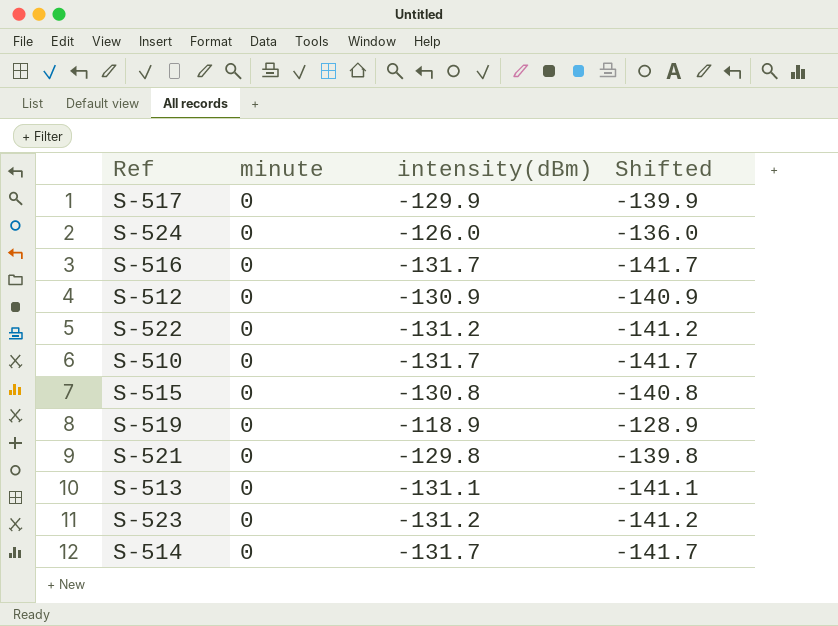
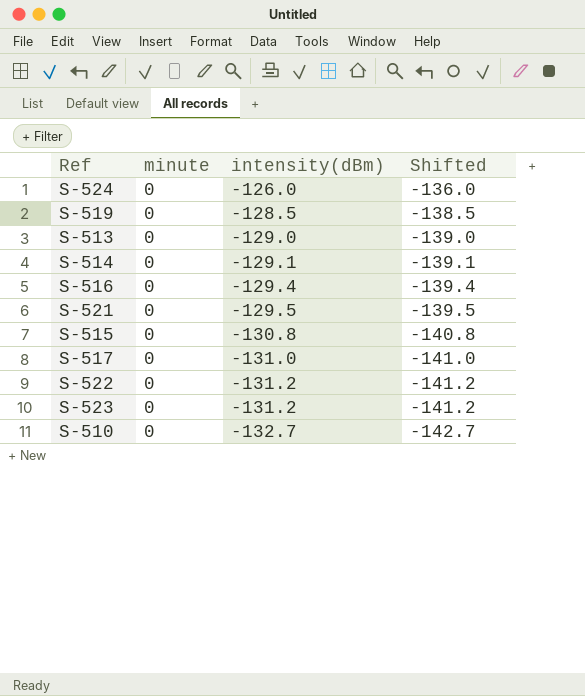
row order: none -> intensity(dBm) descending
row S-512: 0 | -130.9 | -140.9 -> none
S-519 | intensity(dBm): -118.9 -> -128.5
S-519 | Shifted: -128.9 -> -138.5
S-513 | intensity(dBm): -131.1 -> -129.0
S-513 | Shifted: -141.1 -> -139.0
S-514 | intensity(dBm): -131.7 -> -129.1
S-514 | Shifted: -141.7 -> -139.1
S-516 | intensity(dBm): -131.7 -> -129.4
S-516 | Shifted: -141.7 -> -139.4
S-521 | intensity(dBm): -129.8 -> -129.5
S-521 | Shifted: -139.8 -> -139.5
S-517 | intensity(dBm): -129.9 -> -131.0
S-517 | Shifted: -139.9 -> -141.0
S-510 | intensity(dBm): -131.7 -> -132.7
S-510 | Shifted: -141.7 -> -142.7

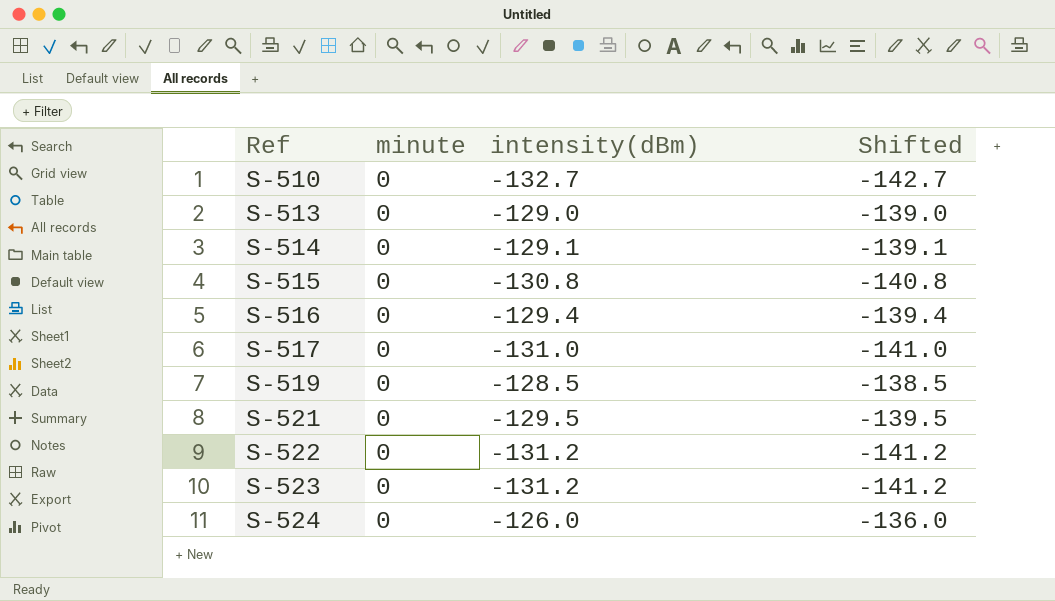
row order: intensity(dBm) descending -> Ref ascending

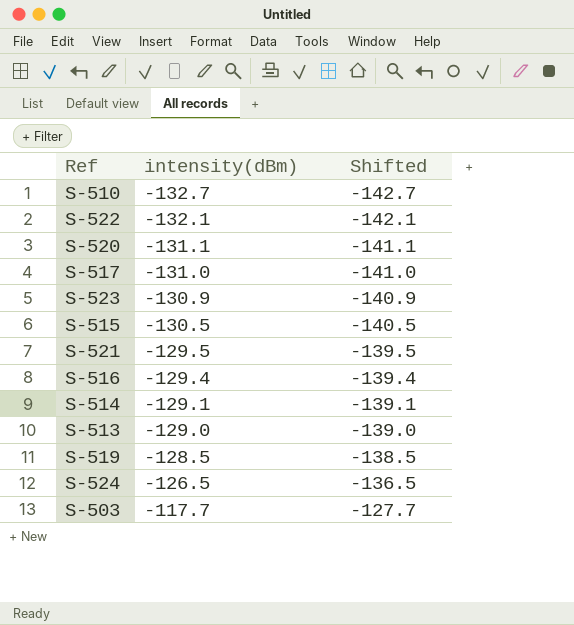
row order: Ref ascending -> intensity(dBm) ascending
column minute | position: 2 -> none
S-522 | intensity(dBm): -131.2 -> -132.1
S-522 | Shifted: -141.2 -> -142.1
row S-520: none -> -131.1 | -141.1
S-523 | intensity(dBm): -131.2 -> -130.9
S-523 | Shifted: -141.2 -> -140.9
S-515 | intensity(dBm): -130.8 -> -130.5
S-515 | Shifted: -140.8 -> -140.5
S-524 | intensity(dBm): -126.0 -> -126.5
S-524 | Shifted: -136.0 -> -136.5
row S-503: none -> -117.7 | -127.7

